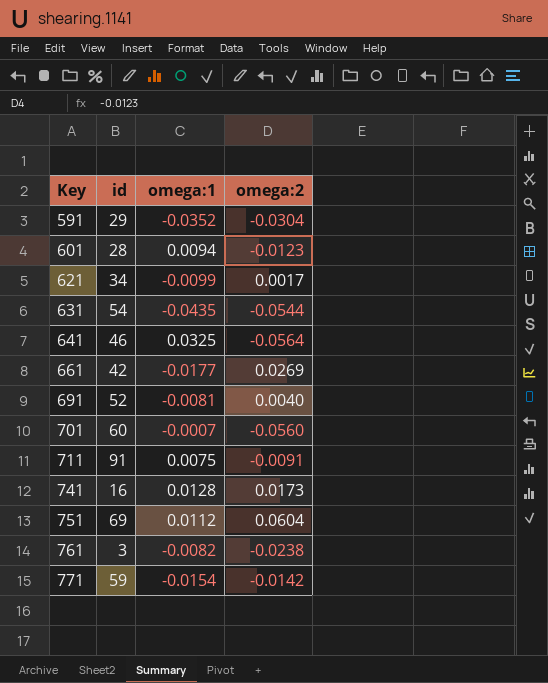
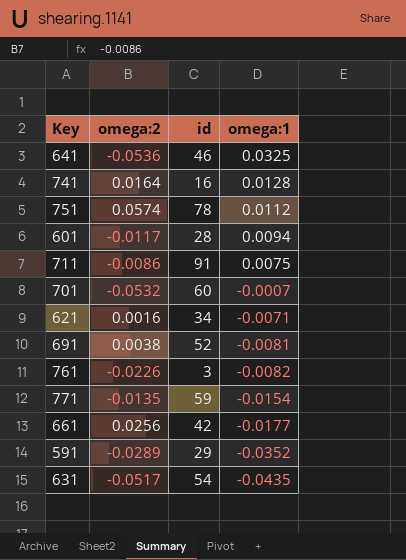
row order: Key ascending -> omega:1 descending
column omega:2 | position: 4 -> 2
641 | omega:2: -0.0564 -> -0.0536
741 | omega:2: 0.0173 -> 0.0164
751 | omega:2: 0.0604 -> 0.0574
751 | id: 69 -> 78
601 | omega:2: -0.0123 -> -0.0117
711 | omega:2: -0.0091 -> -0.0086
701 | omega:2: -0.0560 -> -0.0532
621 | omega:2: 0.0017 -> 0.0016
621 | omega:1: -0.0099 -> -0.0071
691 | omega:2: 0.0040 -> 0.0038
761 | omega:2: -0.0238 -> -0.0226
771 | omega:2: -0.0142 -> -0.0135
661 | omega:2: 0.0269 -> 0.0256
591 | omega:2: -0.0304 -> -0.0289
631 | omega:2: -0.0544 -> -0.0517

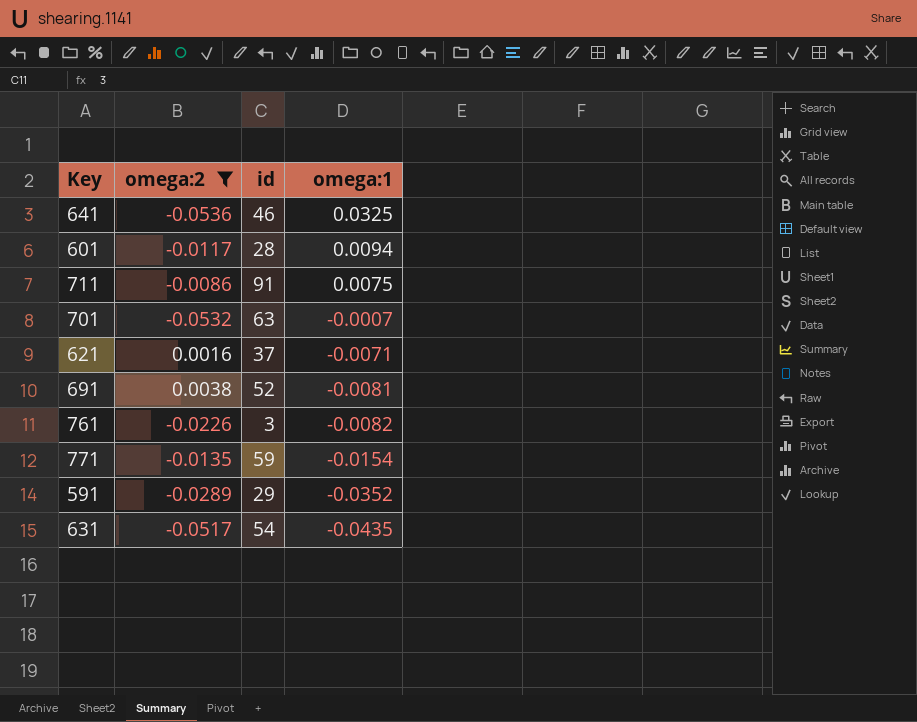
filter: none -> omega:2 <= 0.0038
701 | id: 60 -> 63
621 | id: 34 -> 37

